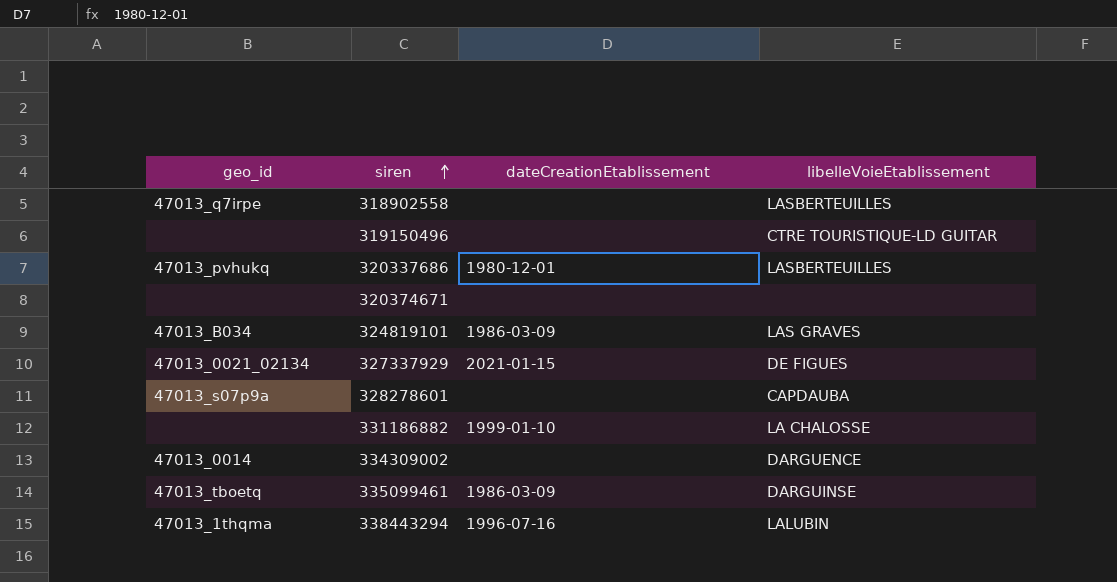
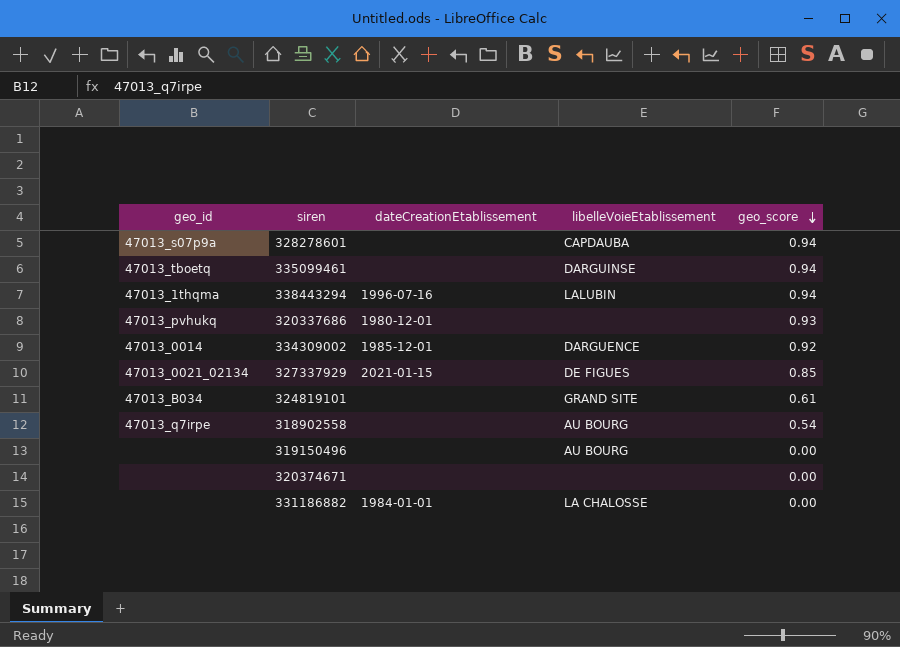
row order: siren ascending -> geo_score descending
column geo_score | position: none -> 5
335099461 | dateCreationEtablissement: 1986-03-09 -> none
320337686 | libelleVoieEtablissement: LASBERTEUILLES -> none
334309002 | dateCreationEtablissement: none -> 1985-12-01
324819101 | dateCreationEtablissement: 1986-03-09 -> none
324819101 | libelleVoieEtablissement: LAS GRAVES -> GRAND SITE
318902558 | libelleVoieEtablissement: LASBERTEUILLES -> AU BOURG
319150496 | libelleVoieEtablissement: CTRE TOURISTIQUE-LD GUITAR -> AU BOURG
331186882 | dateCreationEtablissement: 1999-01-10 -> 1984-01-01

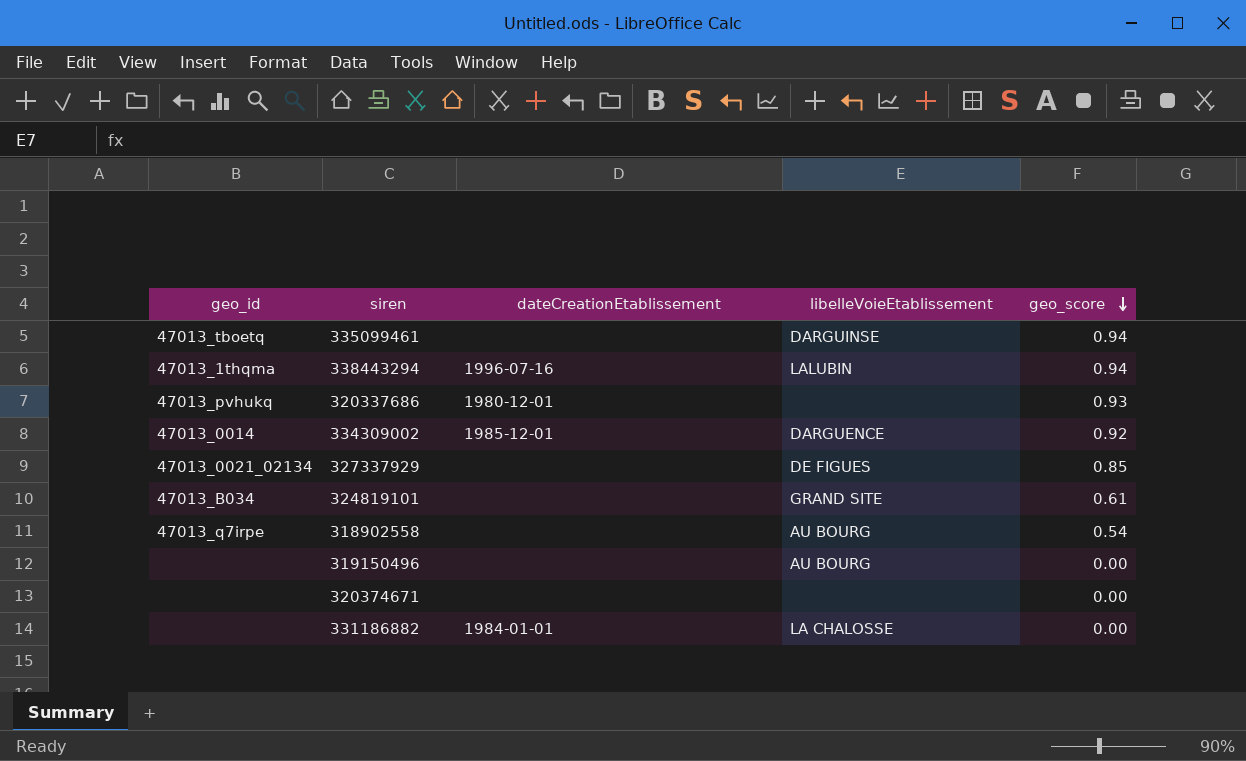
row 328278601: 47013_s07p9a | none | CAPDAUBA | 0.94 -> none
327337929 | dateCreationEtablissement: 2021-01-15 -> none

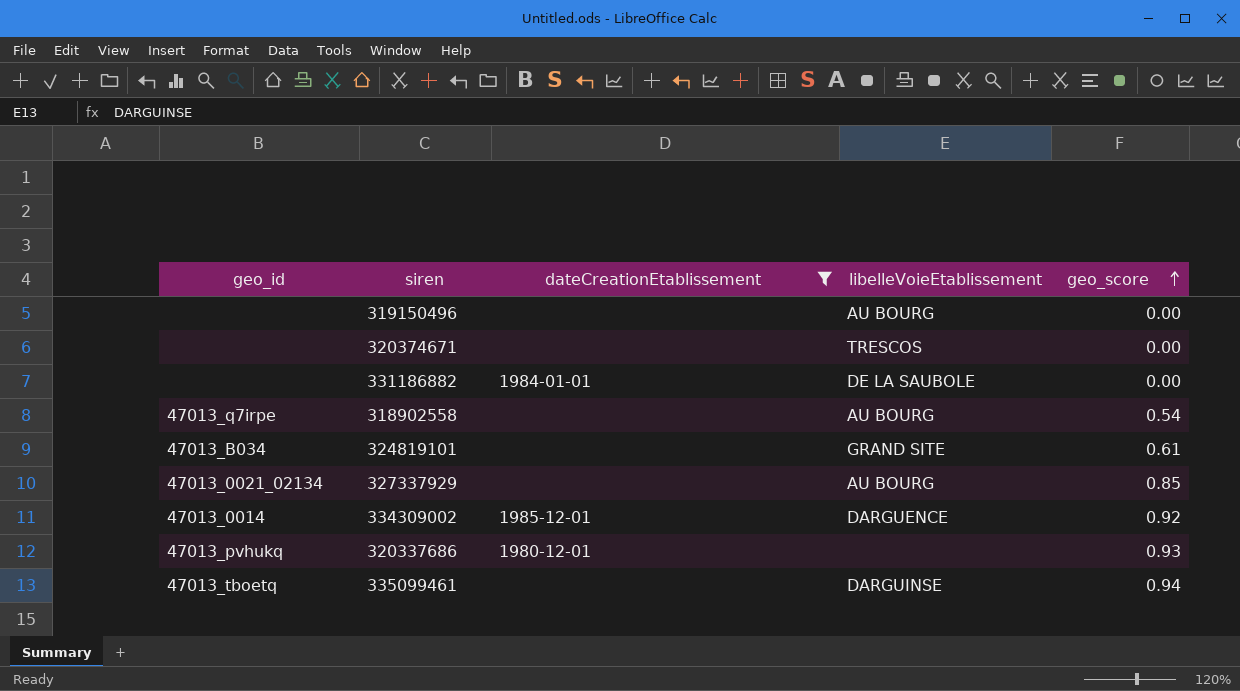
filter: none -> dateCreationEtablissement != 1996-07-16
row order: geo_score descending -> geo_score ascending
320374671 | libelleVoieEtablissement: none -> TRESCOS
331186882 | libelleVoieEtablissement: LA CHALOSSE -> DE LA SAUBOLE
327337929 | libelleVoieEtablissement: DE FIGUES -> AU BOURG

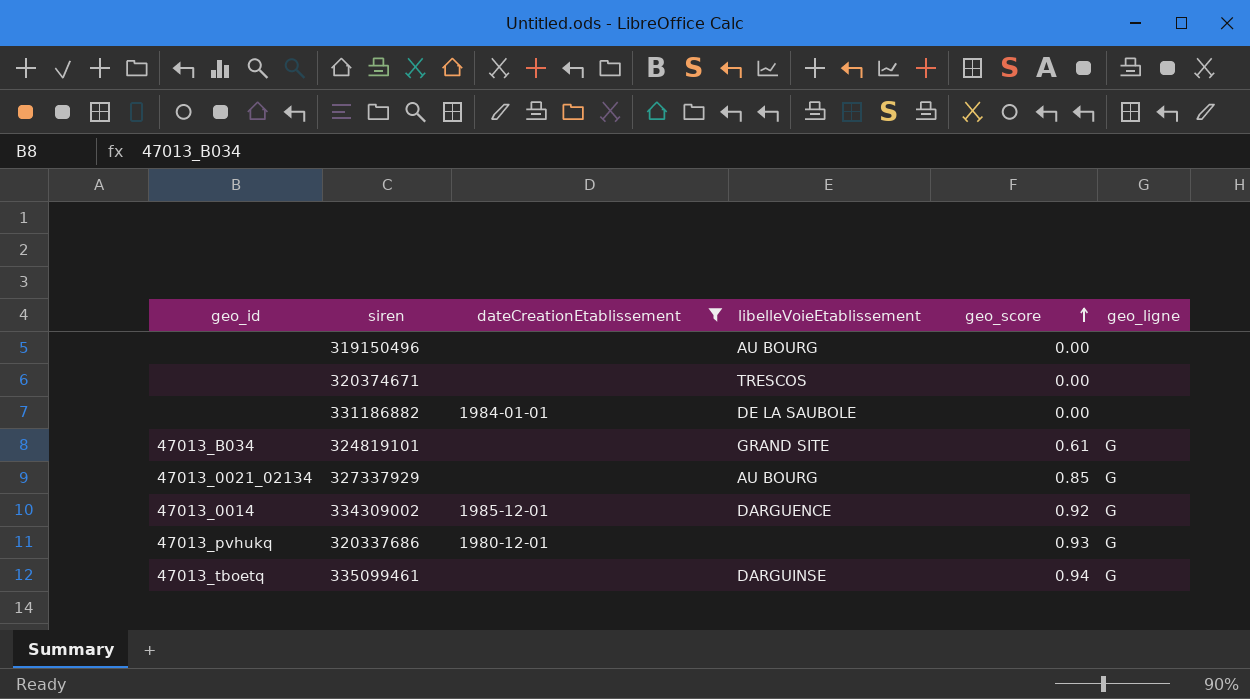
column geo_ligne | position: none -> 6
row 318902558: 47013_q7irpe | none | AU BOURG | 0.54 -> none

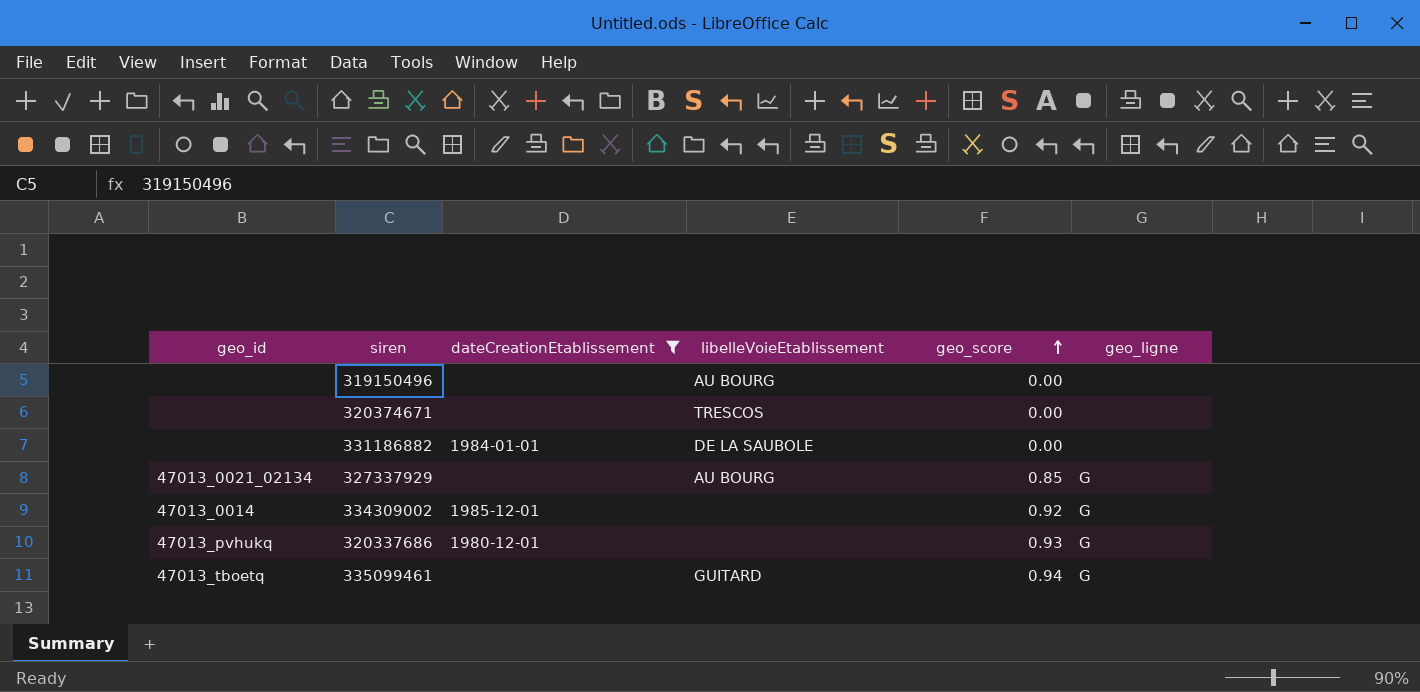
row 324819101: 47013_B034 | none | GRAND SITE | 0.61 | G -> none
334309002 | libelleVoieEtablissement: DARGUENCE -> none
335099461 | libelleVoieEtablissement: DARGUINSE -> GUITARD

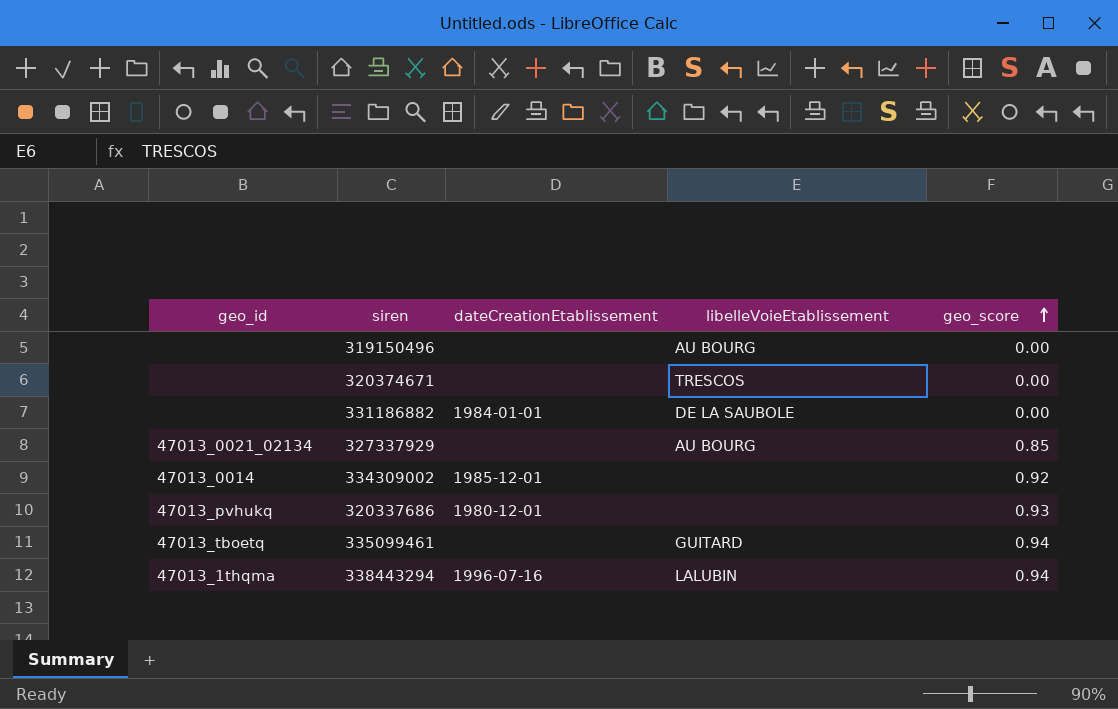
filter: dateCreationEtablissement != 1996-07-16 -> none
column geo_ligne | position: 6 -> none

